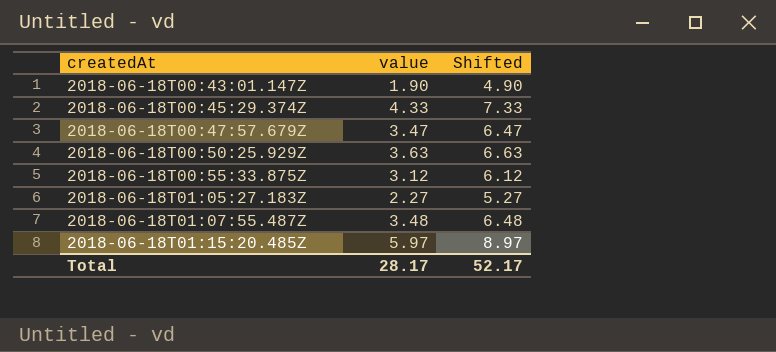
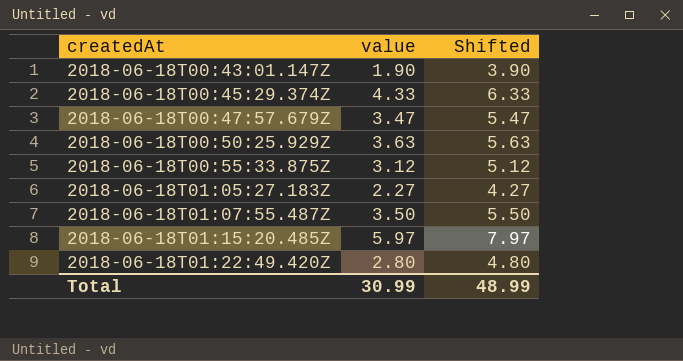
column Shifted | formula: [value] + 3 -> [value] + 2
2018-06-18T01:07:55.487Z | value: 3.48 -> 3.50
row 2018-06-18T01:22:49.420Z: none -> 2.80 | 4.80
Total | value: 28.17 -> 30.99
Total | Shifted: 52.17 -> 48.99

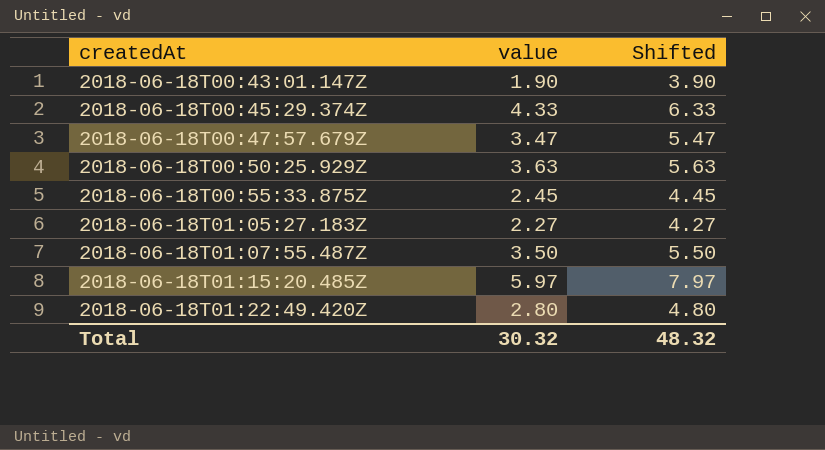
2018-06-18T00:55:33.875Z | value: 3.12 -> 2.45
2018-06-18T00:55:33.875Z | Shifted: 5.12 -> 4.45
Total | value: 30.99 -> 30.32
Total | Shifted: 48.99 -> 48.32

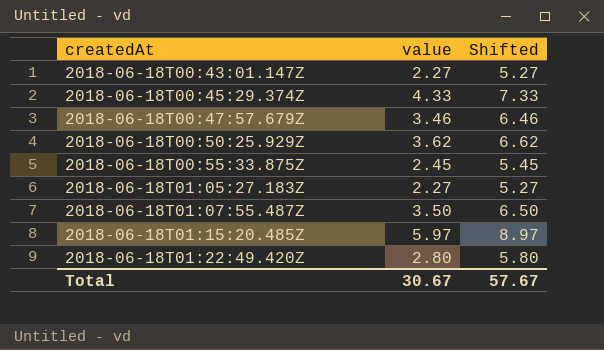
column Shifted | formula: [value] + 2 -> [value] + 3
2018-06-18T00:43:01.147Z | value: 1.90 -> 2.27
2018-06-18T00:47:57.679Z | value: 3.47 -> 3.46
2018-06-18T00:50:25.929Z | value: 3.63 -> 3.62
Total | value: 30.32 -> 30.67
Total | Shifted: 48.32 -> 57.67

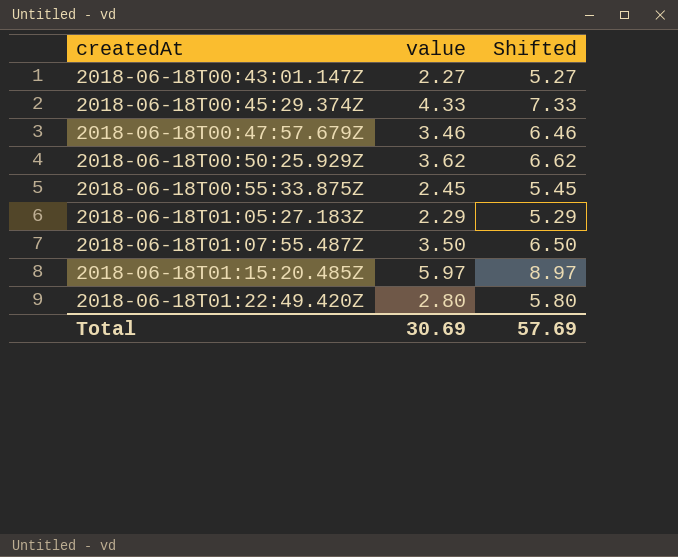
2018-06-18T01:05:27.183Z | value: 2.27 -> 2.29
2018-06-18T01:05:27.183Z | Shifted: 5.27 -> 5.29
Total | value: 30.67 -> 30.69
Total | Shifted: 57.67 -> 57.69

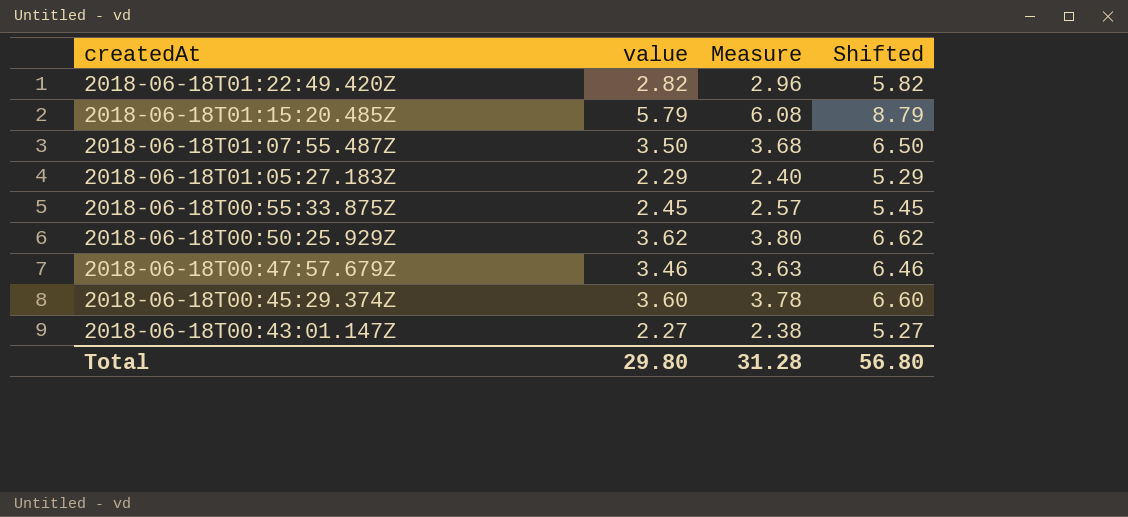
row order: createdAt ascending -> createdAt descending
column Measure | formula: none -> [value] * 1.05
2018-06-18T01:22:49.420Z | value: 2.80 -> 2.82
2018-06-18T01:22:49.420Z | Shifted: 5.80 -> 5.82
2018-06-18T01:15:20.485Z | value: 5.97 -> 5.79
2018-06-18T01:15:20.485Z | Shifted: 8.97 -> 8.79
2018-06-18T00:45:29.374Z | value: 4.33 -> 3.60
2018-06-18T00:45:29.374Z | Shifted: 7.33 -> 6.60
Total | value: 30.69 -> 29.80
Total | Shifted: 57.69 -> 56.80

